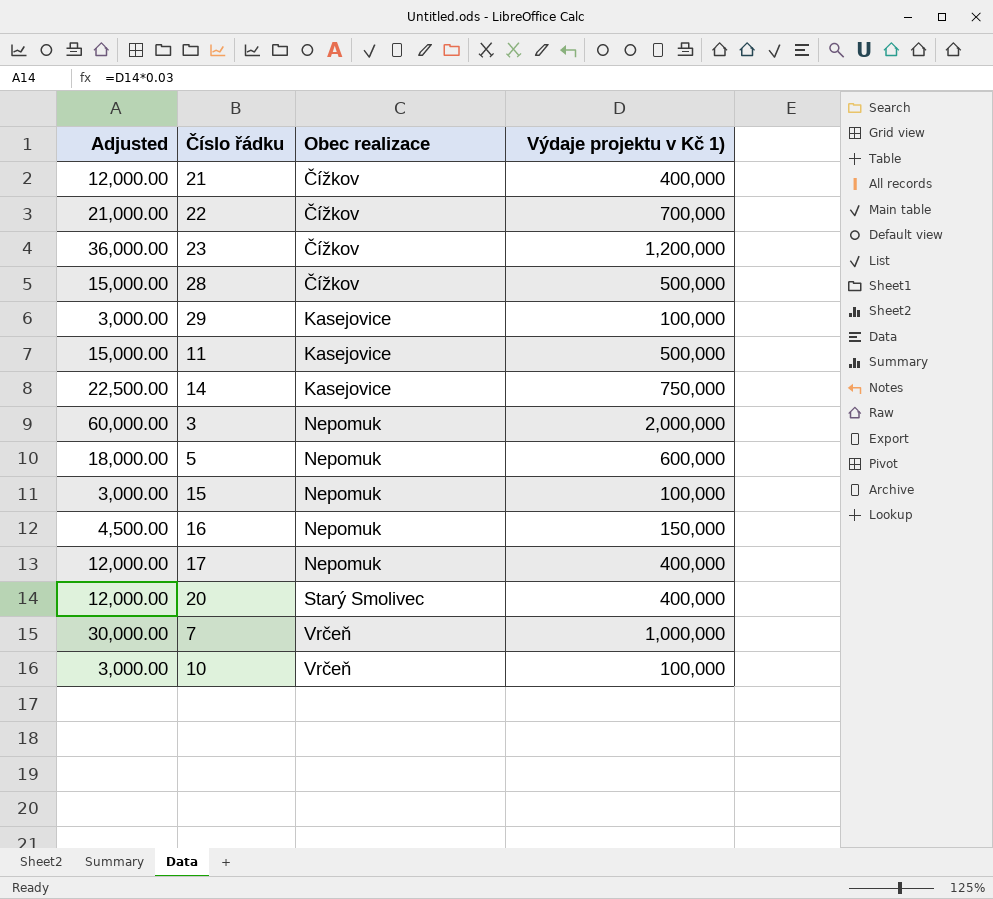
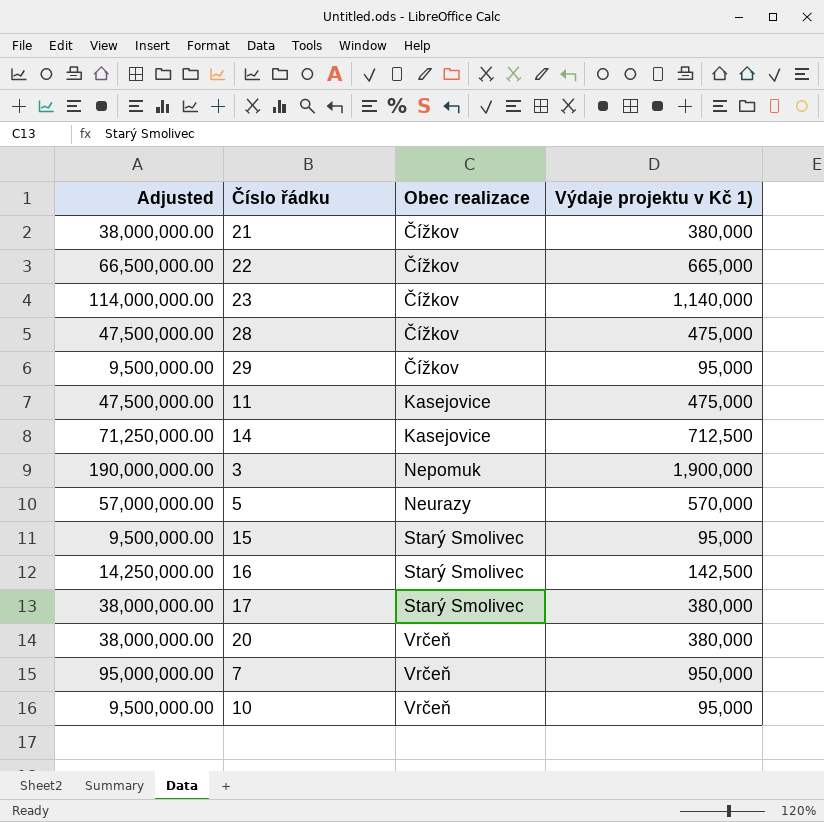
column Adjusted | formula: [Výdaje projektu v Kč 1)] * 0.03 -> [Výdaje projektu v Kč 1)] * 100
21 | Výdaje projektu v Kč 1): 400,000 -> 380,000
22 | Výdaje projektu v Kč 1): 700,000 -> 665,000
23 | Výdaje projektu v Kč 1): 1,200,000 -> 1,140,000
28 | Výdaje projektu v Kč 1): 500,000 -> 475,000
29 | Obec realizace: Kasejovice -> Čížkov
29 | Výdaje projektu v Kč 1): 100,000 -> 95,000
11 | Výdaje projektu v Kč 1): 500,000 -> 475,000
14 | Výdaje projektu v Kč 1): 750,000 -> 712,500
3 | Výdaje projektu v Kč 1): 2,000,000 -> 1,900,000
5 | Obec realizace: Nepomuk -> Neurazy
5 | Výdaje projektu v Kč 1): 600,000 -> 570,000
15 | Obec realizace: Nepomuk -> Starý Smolivec
15 | Výdaje projektu v Kč 1): 100,000 -> 95,000
16 | Obec realizace: Nepomuk -> Starý Smolivec
16 | Výdaje projektu v Kč 1): 150,000 -> 142,500
17 | Obec realizace: Nepomuk -> Starý Smolivec
17 | Výdaje projektu v Kč 1): 400,000 -> 380,000
20 | Obec realizace: Starý Smolivec -> Vrčeň
20 | Výdaje projektu v Kč 1): 400,000 -> 380,000
7 | Výdaje projektu v Kč 1): 1,000,000 -> 950,000
10 | Výdaje projektu v Kč 1): 100,000 -> 95,000

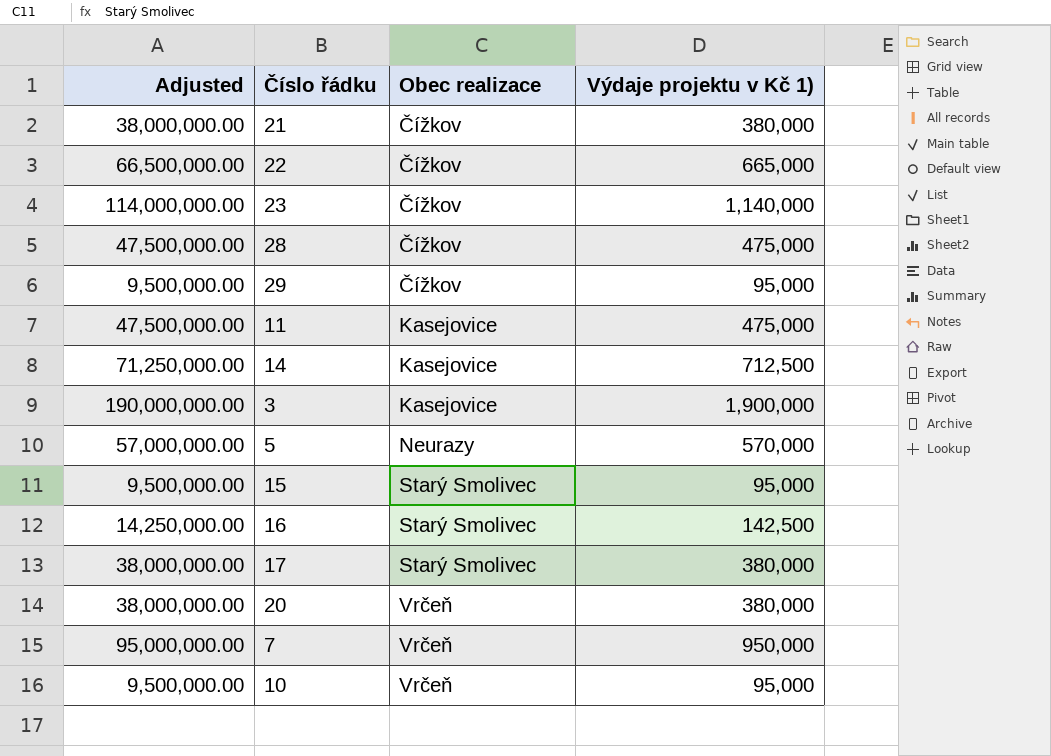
3 | Obec realizace: Nepomuk -> Kasejovice

